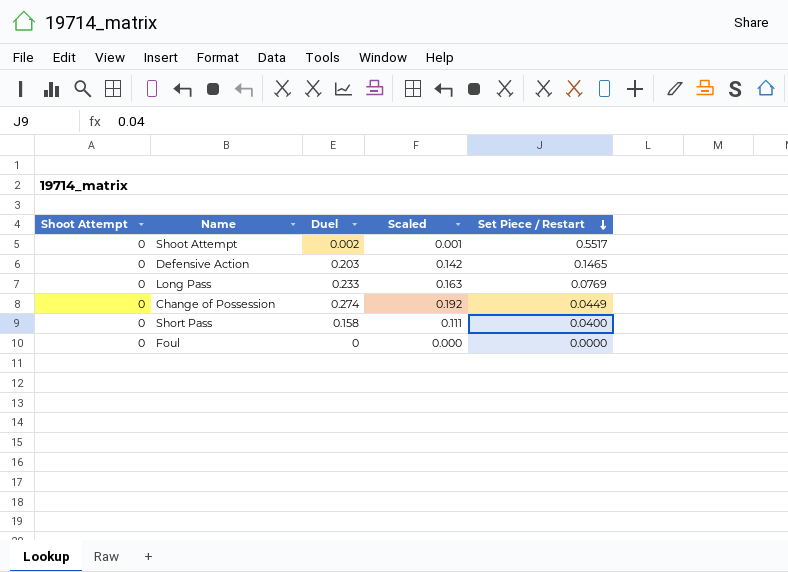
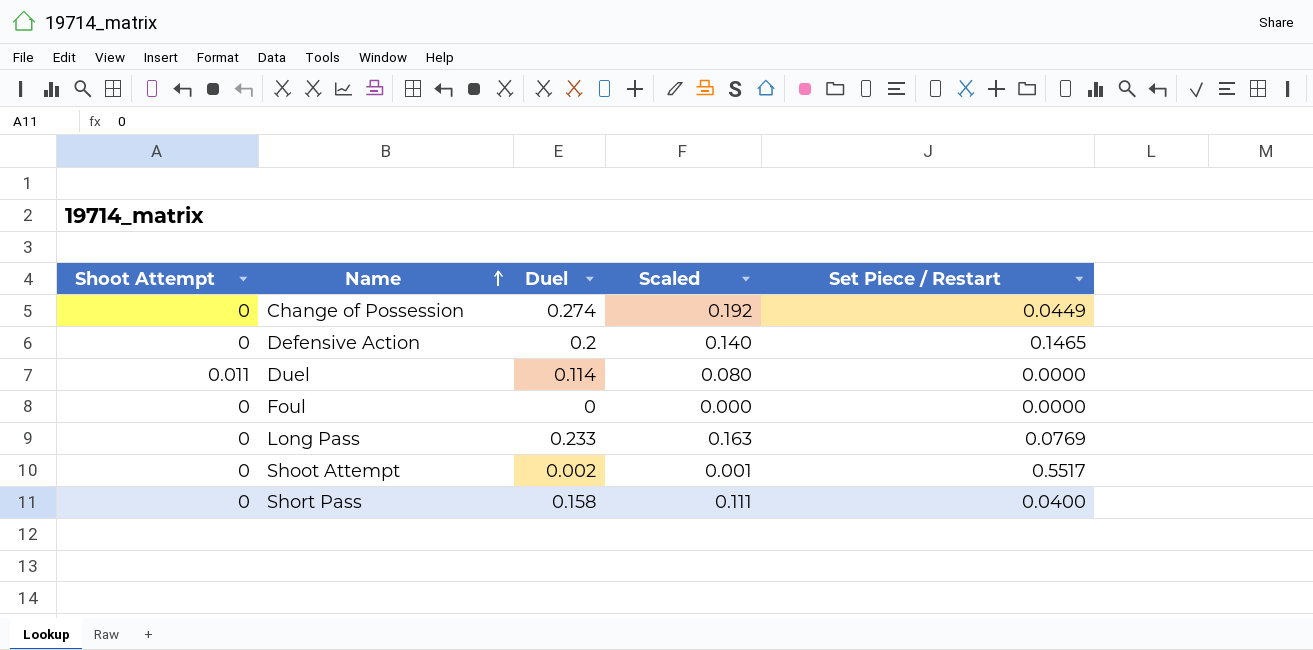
row order: Set Piece / Restart descending -> Name ascending
Defensive Action | Duel: 0.203 -> 0.2
Defensive Action | Scaled: 0.142 -> 0.140
row Duel: none -> 0.011 | 0.114 | 0.080 | 0.0000

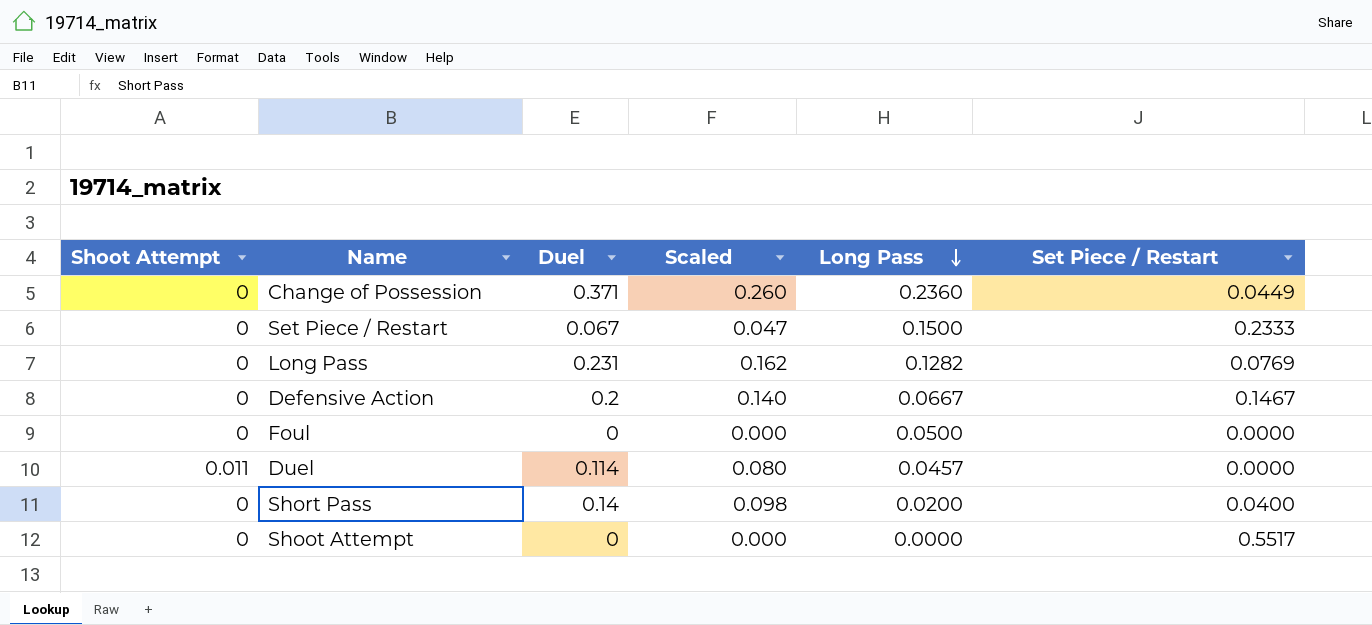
row order: Name ascending -> Long Pass descending
column Long Pass | position: none -> 5
Change of Possession | Duel: 0.274 -> 0.371
Change of Possession | Scaled: 0.192 -> 0.260
row Set Piece / Restart: none -> 0 | 0.067 | 0.047 | 0.1500 | 0.2333
Long Pass | Duel: 0.233 -> 0.231
Long Pass | Scaled: 0.163 -> 0.162
Defensive Action | Set Piece / Restart: 0.1465 -> 0.1467
Short Pass | Duel: 0.158 -> 0.14
Short Pass | Scaled: 0.111 -> 0.098
Shoot Attempt | Duel: 0.002 -> 0
Shoot Attempt | Scaled: 0.001 -> 0.000

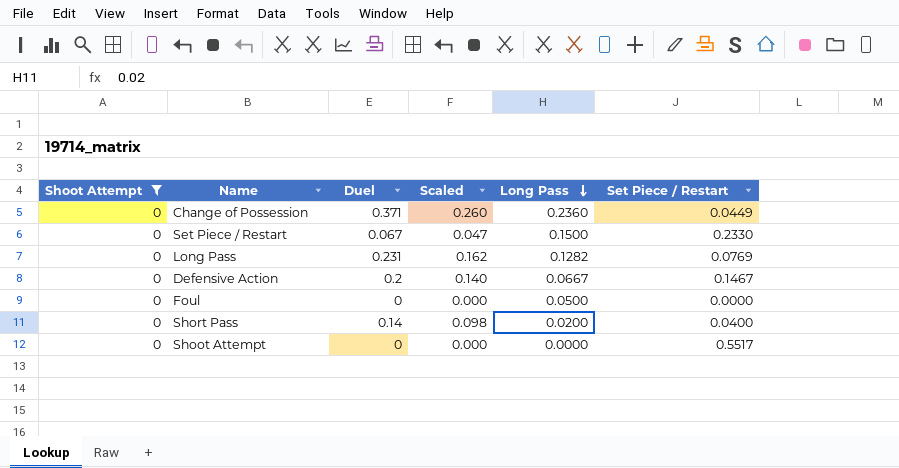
filter: none -> Shoot Attempt = 0
Set Piece / Restart | Set Piece / Restart: 0.2333 -> 0.2330

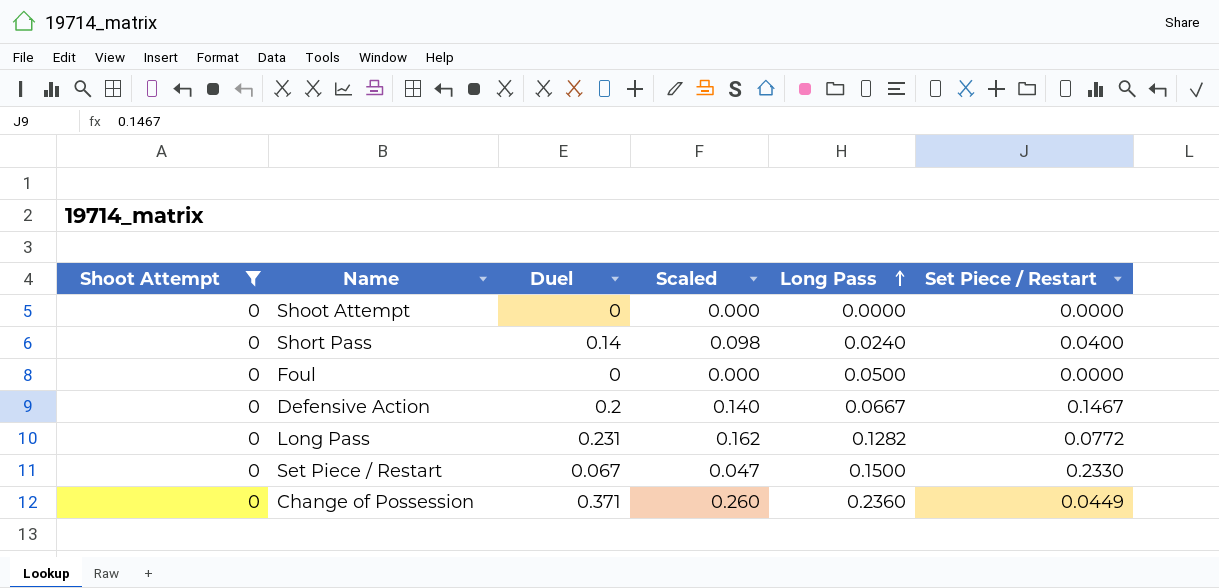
row order: Long Pass descending -> Long Pass ascending
Shoot Attempt | Set Piece / Restart: 0.5517 -> 0.0000
Short Pass | Long Pass: 0.0200 -> 0.0240
Long Pass | Set Piece / Restart: 0.0769 -> 0.0772

